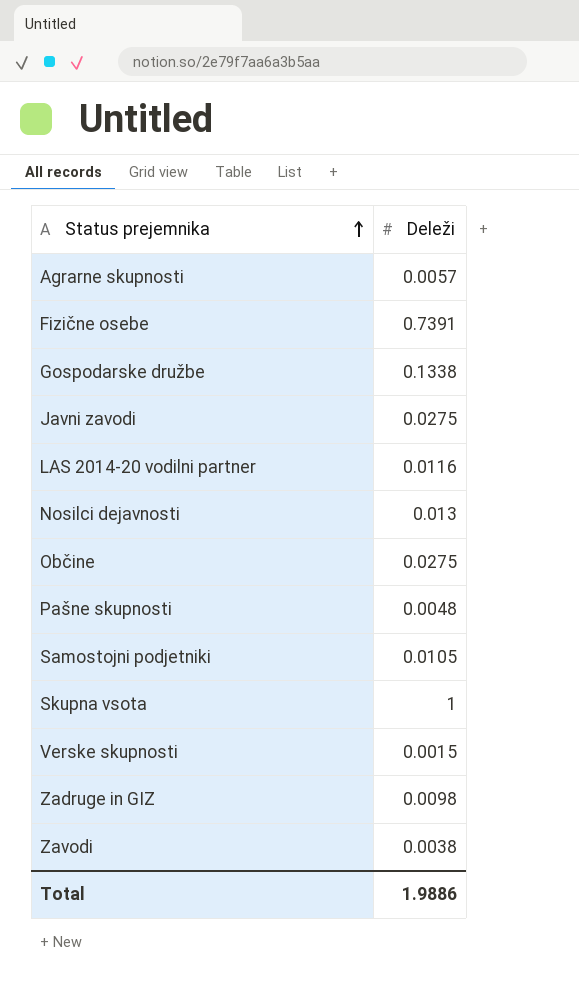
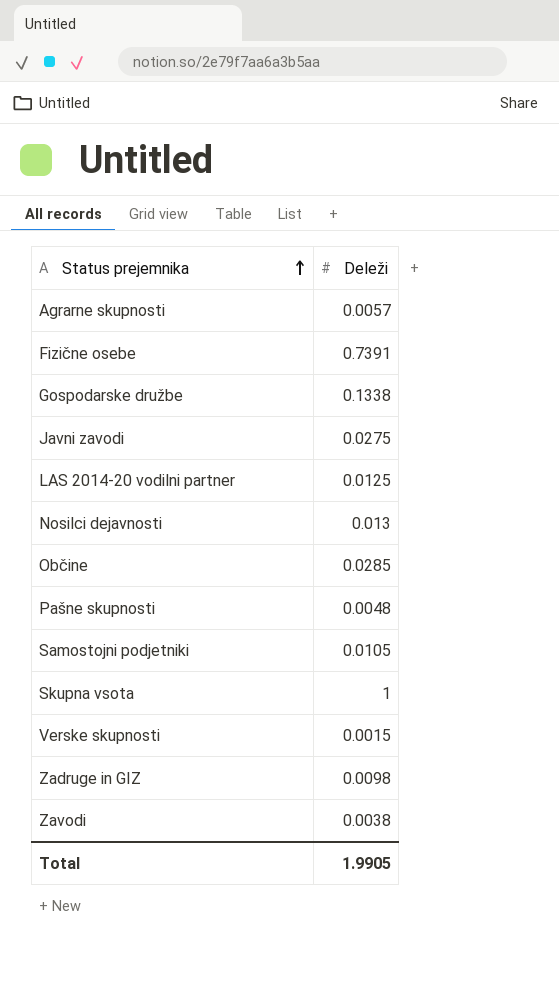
LAS 2014-20 vodilni partner | Deleži: 0.0116 -> 0.0125
Občine | Deleži: 0.0275 -> 0.0285
Total | Deleži: 1.9886 -> 1.9905

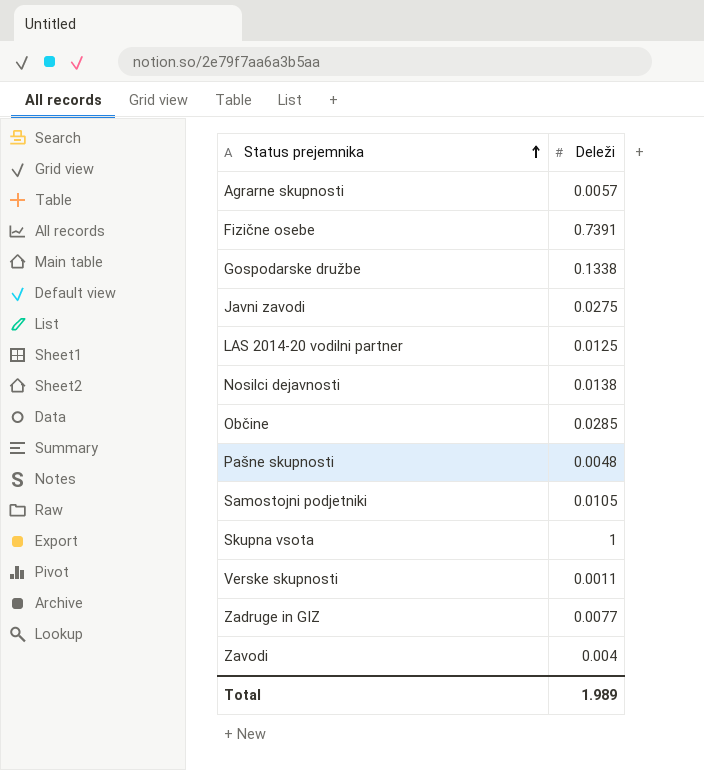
Nosilci dejavnosti | Deleži: 0.013 -> 0.0138
Verske skupnosti | Deleži: 0.0015 -> 0.0011
Zadruge in GIZ | Deleži: 0.0098 -> 0.0077
Zavodi | Deleži: 0.0038 -> 0.004
Total | Deleži: 1.9905 -> 1.989

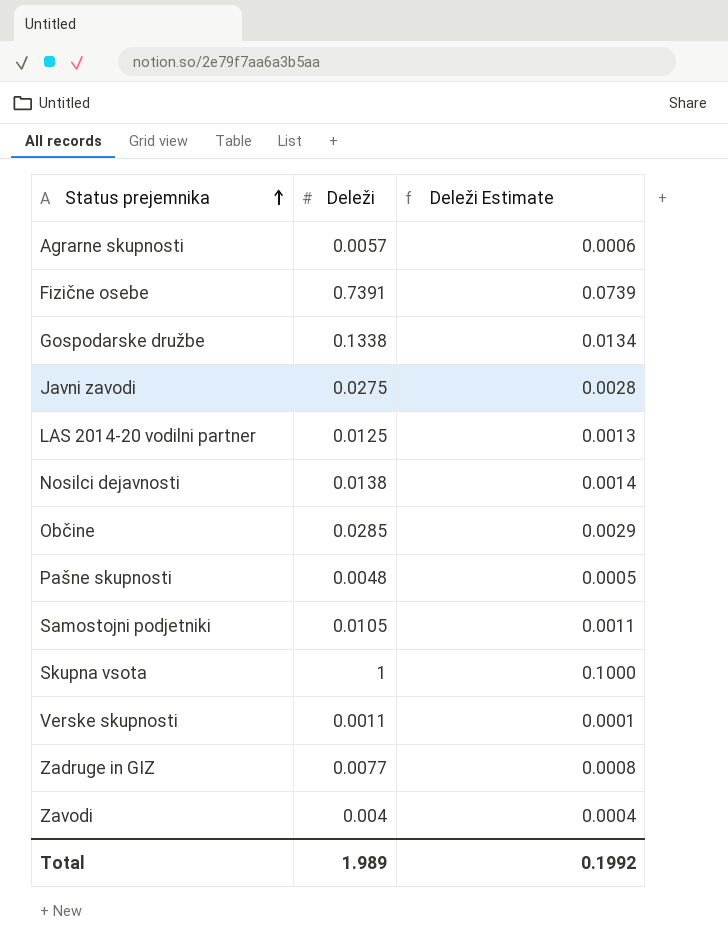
column Deleži Estimate | formula: none -> [Deleži] * 0.1

